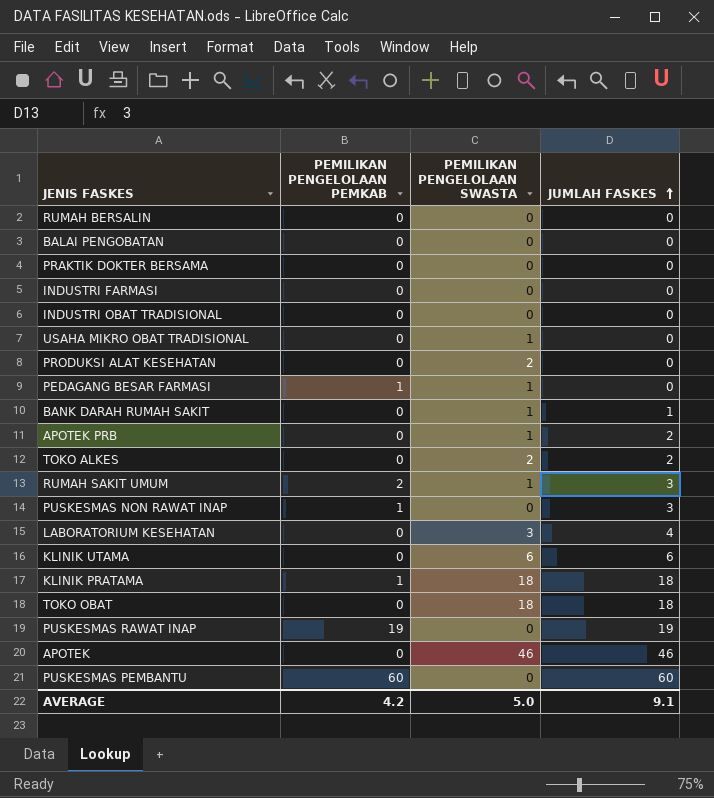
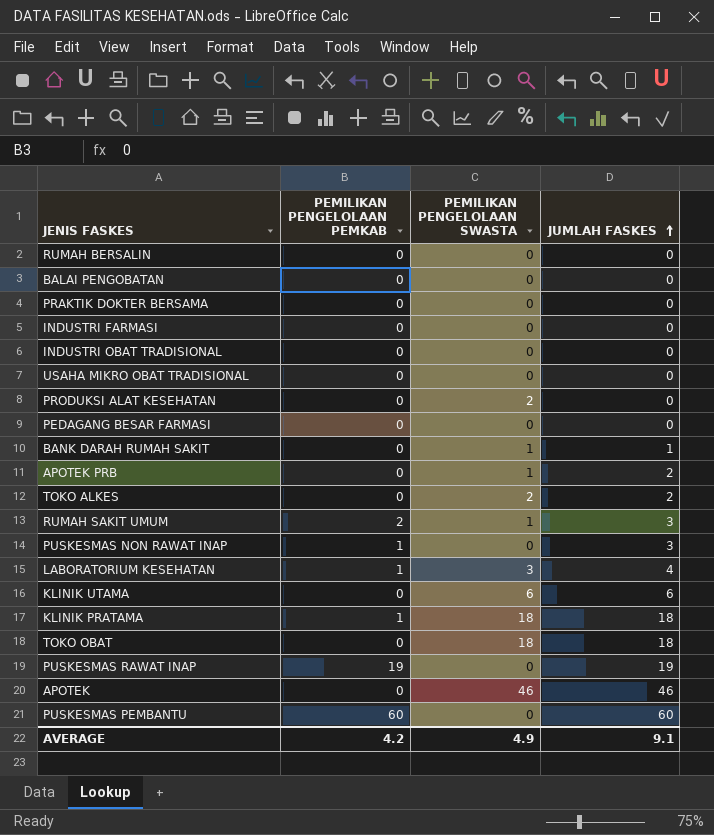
USAHA MIKRO OBAT TRADISIONAL | PEMILIKAN PENGELOLAAN SWASTA: 1 -> 0
PEDAGANG BESAR FARMASI | PEMILIKAN PENGELOLAAN PEMKAB: 1 -> 0
PEDAGANG BESAR FARMASI | PEMILIKAN PENGELOLAAN SWASTA: 1 -> 0
LABORATORIUM KESEHATAN | PEMILIKAN PENGELOLAAN PEMKAB: 0 -> 1
AVERAGE | PEMILIKAN PENGELOLAAN SWASTA: 5.0 -> 4.9

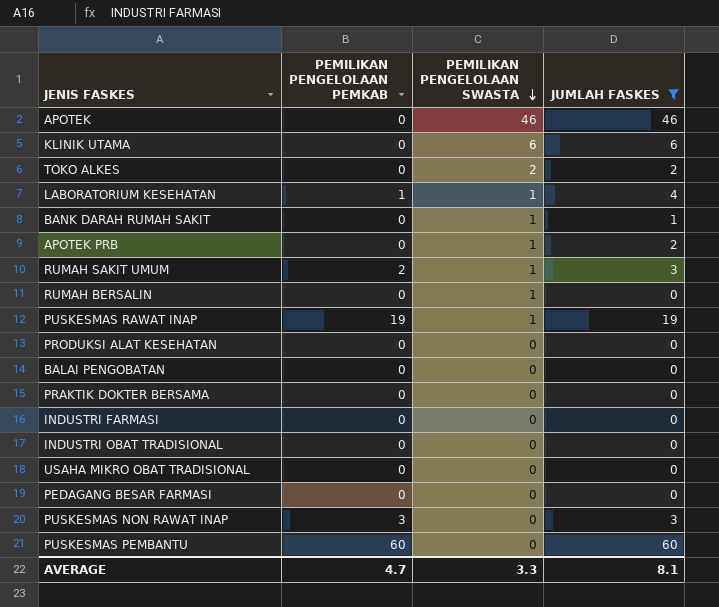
filter: none -> JUMLAH FASKES != 18
row order: JUMLAH FASKES ascending -> PEMILIKAN PENGELOLAAN SWASTA descending
LABORATORIUM KESEHATAN | PEMILIKAN PENGELOLAAN SWASTA: 3 -> 1
RUMAH BERSALIN | PEMILIKAN PENGELOLAAN SWASTA: 0 -> 1
PUSKESMAS RAWAT INAP | PEMILIKAN PENGELOLAAN SWASTA: 0 -> 1
PRODUKSI ALAT KESEHATAN | PEMILIKAN PENGELOLAAN SWASTA: 2 -> 0
PUSKESMAS NON RAWAT INAP | PEMILIKAN PENGELOLAAN PEMKAB: 1 -> 3
AVERAGE | PEMILIKAN PENGELOLAAN PEMKAB: 4.2 -> 4.7
AVERAGE | PEMILIKAN PENGELOLAAN SWASTA: 4.9 -> 3.3
AVERAGE | JUMLAH FASKES: 9.1 -> 8.1

